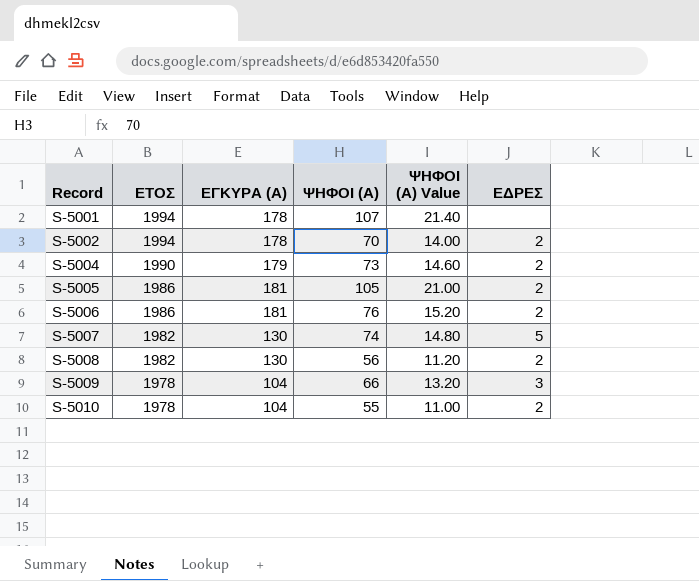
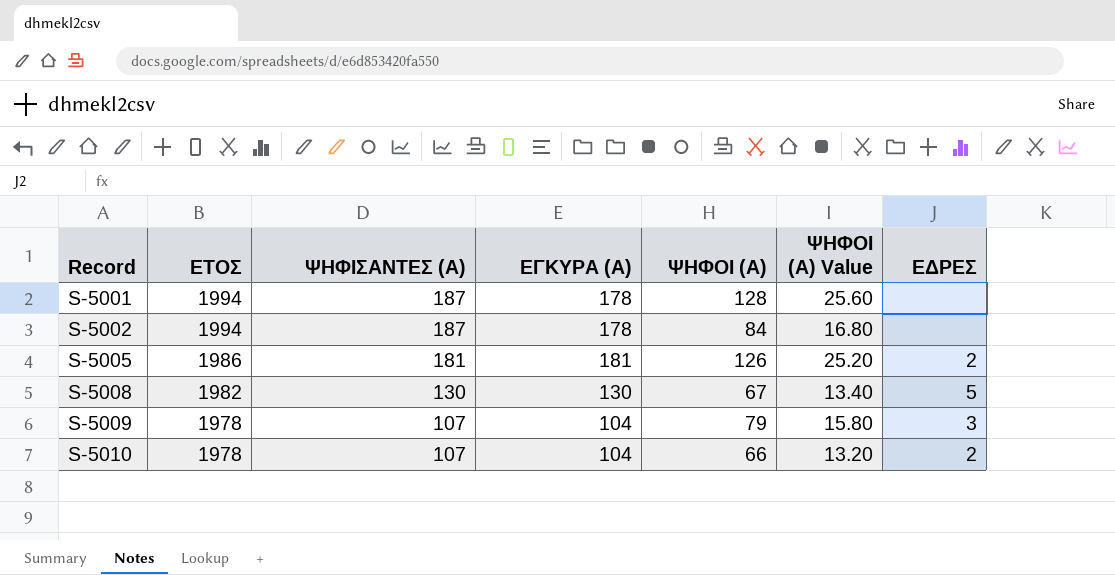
column ΨΗΦΙΣΑΝΤΕΣ (Α) | position: none -> 3
row S-5004: 1990 | 179 | 73 | 14.60 | 2 -> none
row S-5006: 1986 | 181 | 76 | 15.20 | 2 -> none
row S-5007: 1982 | 130 | 74 | 14.80 | 5 -> none
S-5001 | ΨΗΦΟΙ (Α): 107 -> 128
S-5001 | ΨΗΦΟΙ (Α) Value: 21.40 -> 25.60
S-5002 | ΨΗΦΟΙ (Α): 70 -> 84
S-5002 | ΨΗΦΟΙ (Α) Value: 14.00 -> 16.80
S-5002 | ΕΔΡΕΣ: 2 -> none
S-5005 | ΨΗΦΟΙ (Α): 105 -> 126
S-5005 | ΨΗΦΟΙ (Α) Value: 21.00 -> 25.20
S-5008 | ΨΗΦΟΙ (Α): 56 -> 67
S-5008 | ΨΗΦΟΙ (Α) Value: 11.20 -> 13.40
S-5008 | ΕΔΡΕΣ: 2 -> 5
S-5009 | ΨΗΦΟΙ (Α): 66 -> 79
S-5009 | ΨΗΦΟΙ (Α) Value: 13.20 -> 15.80
S-5010 | ΨΗΦΟΙ (Α): 55 -> 66
S-5010 | ΨΗΦΟΙ (Α) Value: 11.00 -> 13.20

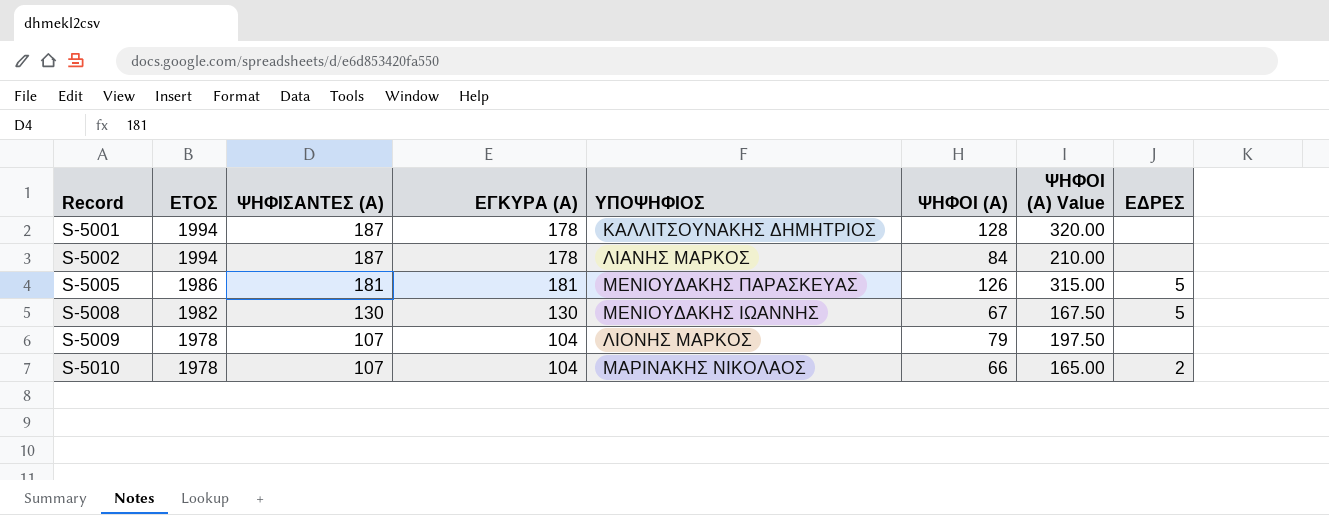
column ΥΠΟΨΗΦΙΟΣ | position: none -> 5
column ΨΗΦΟΙ (Α) Value | formula: [ΨΗΦΟΙ (Α)] * 0.2 -> [ΨΗΦΟΙ (Α)] * 2.5
S-5005 | ΕΔΡΕΣ: 2 -> 5
S-5009 | ΕΔΡΕΣ: 3 -> none

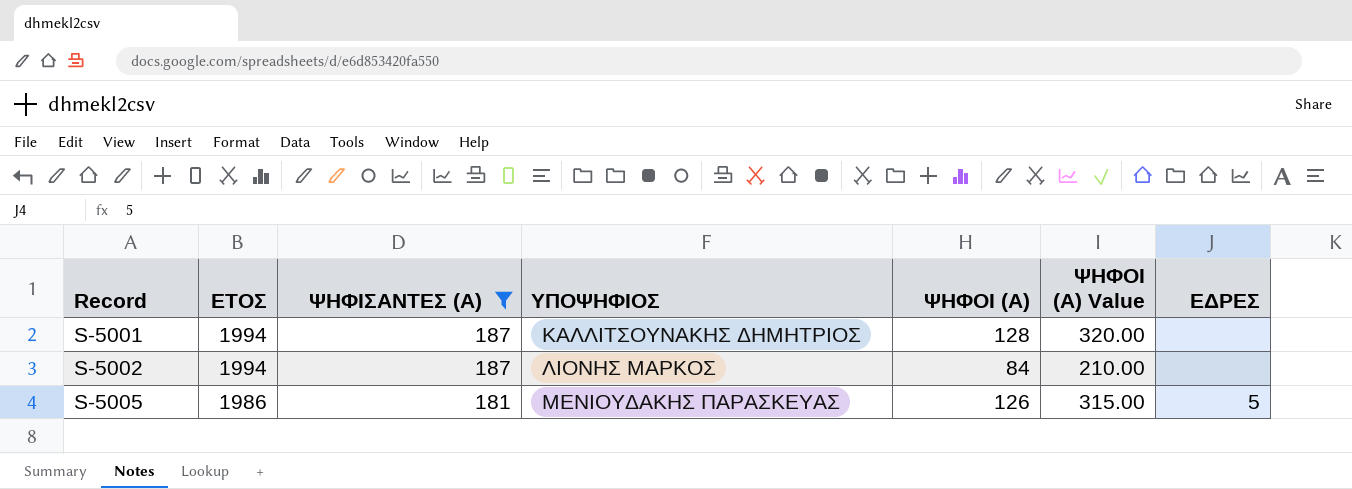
filter: none -> ΨΗΦΙΣΑΝΤΕΣ (Α) >= 181
column ΕΓΚΥΡΑ (Α) | position: 4 -> none
S-5002 | ΥΠΟΨΗΦΙΟΣ: ΛΙΑΝΗΣ ΜΑΡΚΟΣ -> ΛΙΟΝΗΣ ΜΑΡΚΟΣ

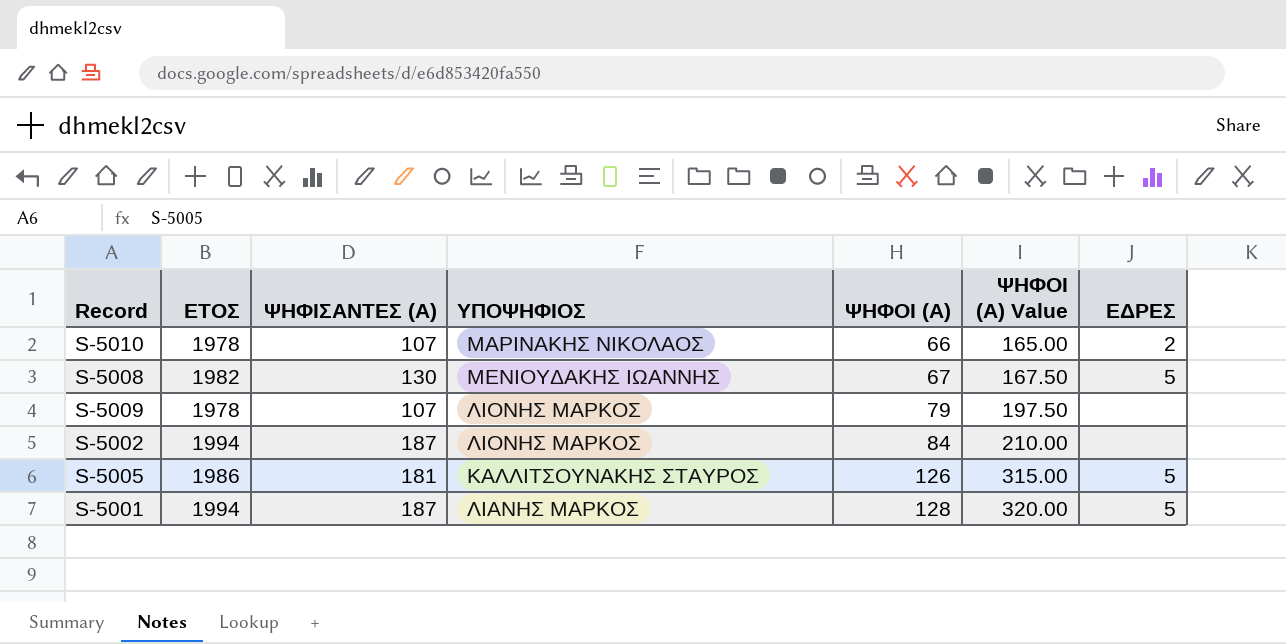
filter: ΨΗΦΙΣΑΝΤΕΣ (Α) >= 181 -> none
row order: Record ascending -> ΨΗΦΟΙ (Α) ascending
S-5005 | ΥΠΟΨΗΦΙΟΣ: ΜΕΝΙΟΥΔΑΚΗΣ ΠΑΡΑΣΚΕΥΑΣ -> ΚΑΛΛΙΤΣΟΥΝΑΚΗΣ ΣΤΑΥΡΟΣ
S-5001 | ΥΠΟΨΗΦΙΟΣ: ΚΑΛΛΙΤΣΟΥΝΑΚΗΣ ΔΗΜΗΤΡΙΟΣ -> ΛΙΑΝΗΣ ΜΑΡΚΟΣ
S-5001 | ΕΔΡΕΣ: none -> 5

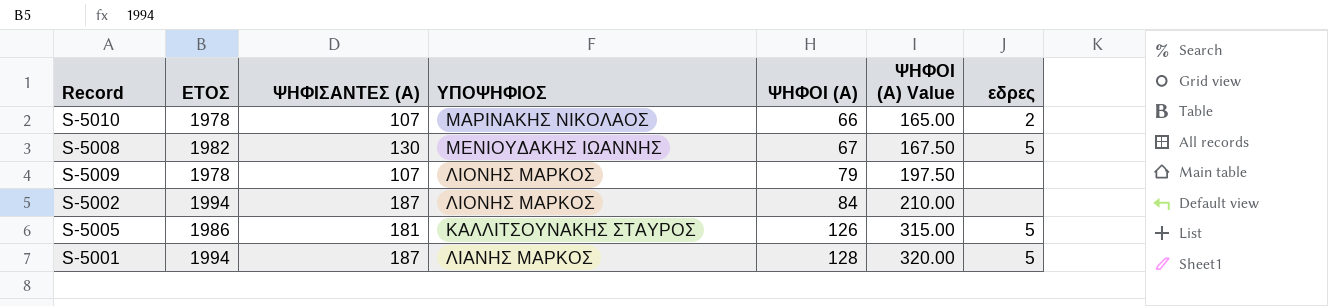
column name: ΕΔΡΕΣ -> εδρες

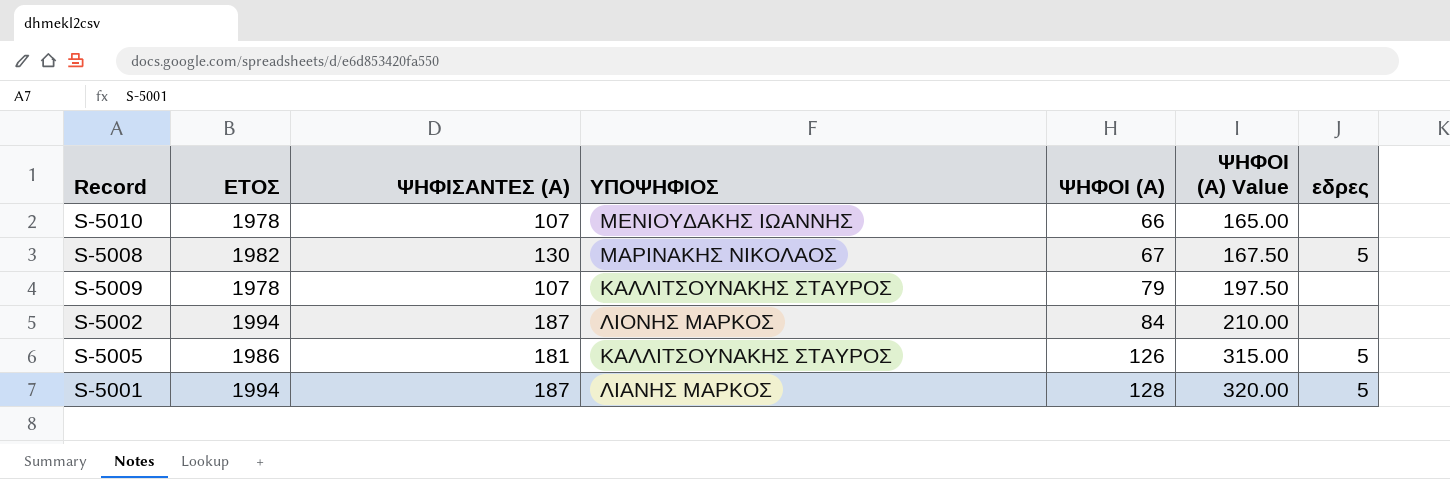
S-5010 | ΥΠΟΨΗΦΙΟΣ: ΜΑΡΙΝΑΚΗΣ ΝΙΚΟΛΑΟΣ -> ΜΕΝΙΟΥΔΑΚΗΣ ΙΩΑΝΝΗΣ
S-5010 | εδρες: 2 -> none
S-5008 | ΥΠΟΨΗΦΙΟΣ: ΜΕΝΙΟΥΔΑΚΗΣ ΙΩΑΝΝΗΣ -> ΜΑΡΙΝΑΚΗΣ ΝΙΚΟΛΑΟΣ
S-5009 | ΥΠΟΨΗΦΙΟΣ: ΛΙΟΝΗΣ ΜΑΡΚΟΣ -> ΚΑΛΛΙΤΣΟΥΝΑΚΗΣ ΣΤΑΥΡΟΣ

